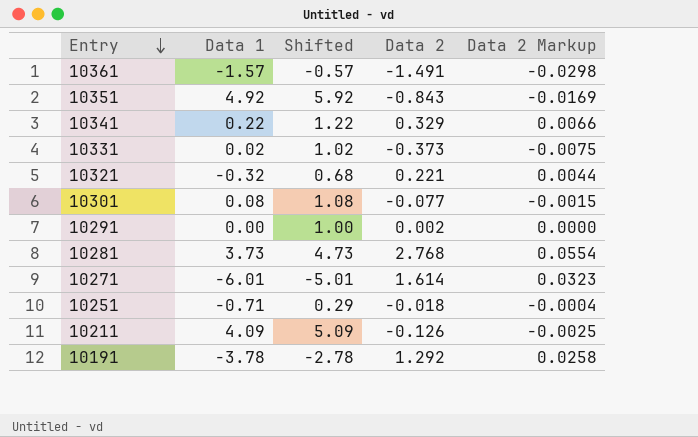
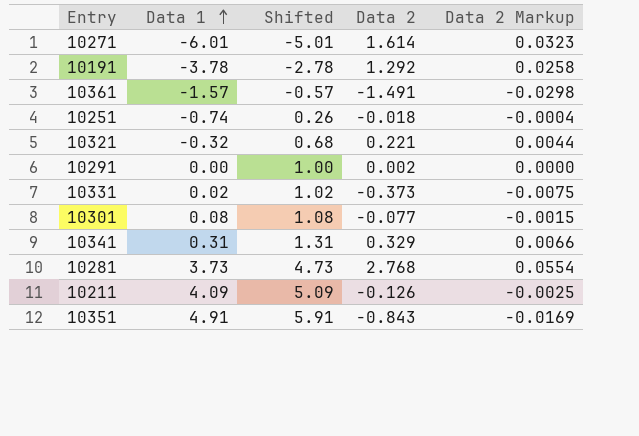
row order: Entry descending -> Data 1 ascending
10251 | Data 1: -0.71 -> -0.74
10251 | Shifted: 0.29 -> 0.26
10341 | Data 1: 0.22 -> 0.31
10341 | Shifted: 1.22 -> 1.31
10351 | Data 1: 4.92 -> 4.91
10351 | Shifted: 5.92 -> 5.91

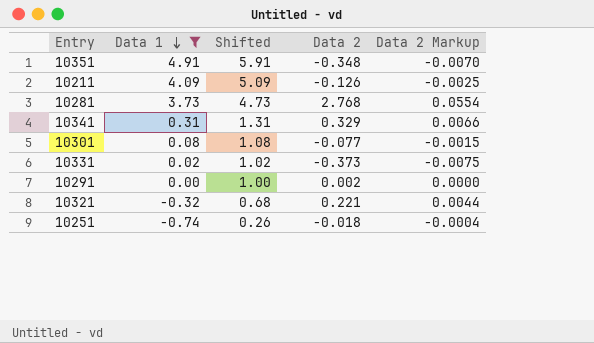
filter: none -> Data 1 >= -0.74
row order: Data 1 ascending -> Data 1 descending
10351 | Data 2: -0.843 -> -0.348
10351 | Data 2 Markup: -0.0169 -> -0.0070

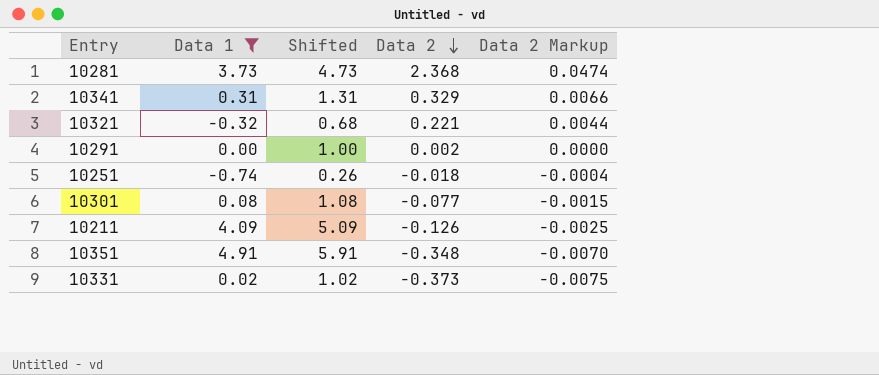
row order: Data 1 descending -> Data 2 descending
10281 | Data 2: 2.768 -> 2.368
10281 | Data 2 Markup: 0.0554 -> 0.0474

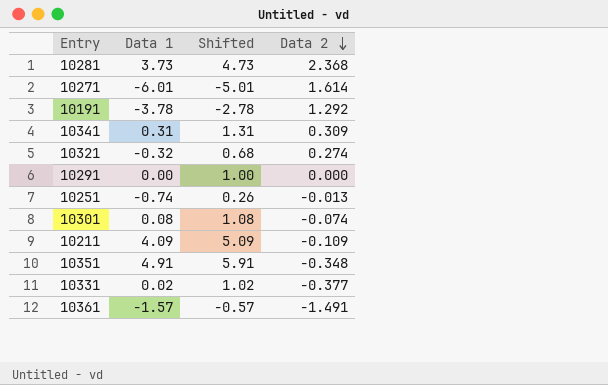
filter: Data 1 >= -0.74 -> none
column Data 2 Markup | formula: [Data 2] * 0.02 -> none
10341 | Data 2: 0.329 -> 0.309
10321 | Data 2: 0.221 -> 0.274
10291 | Data 2: 0.002 -> 0.000
10251 | Data 2: -0.018 -> -0.013
10301 | Data 2: -0.077 -> -0.074
10211 | Data 2: -0.126 -> -0.109
10331 | Data 2: -0.373 -> -0.377

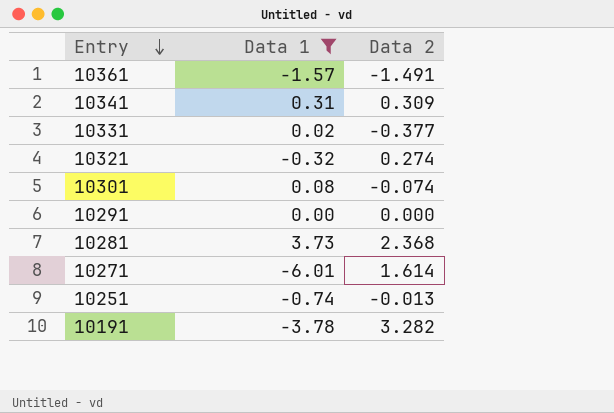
filter: none -> Data 1 <= 3.73
row order: Data 2 descending -> Entry descending
column Shifted | formula: [Data 1] + 1 -> none
10191 | Data 2: 1.292 -> 3.282

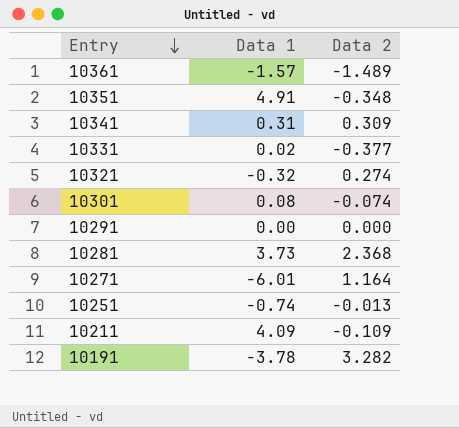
filter: Data 1 <= 3.73 -> none
10361 | Data 2: -1.491 -> -1.489
10271 | Data 2: 1.614 -> 1.164

